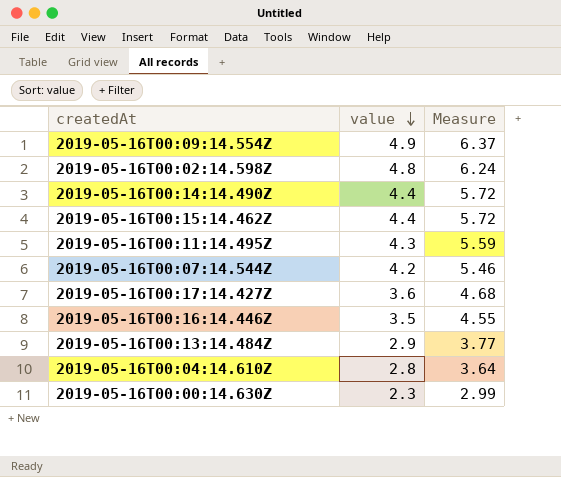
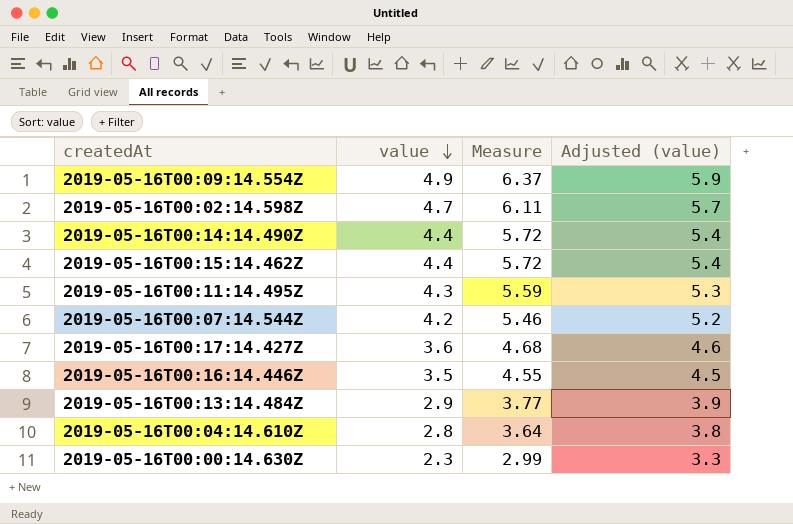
column Adjusted (value) | formula: none -> [value] + 1
2019-05-16T00:02:14.598Z | value: 4.8 -> 4.7
2019-05-16T00:02:14.598Z | Measure: 6.24 -> 6.11

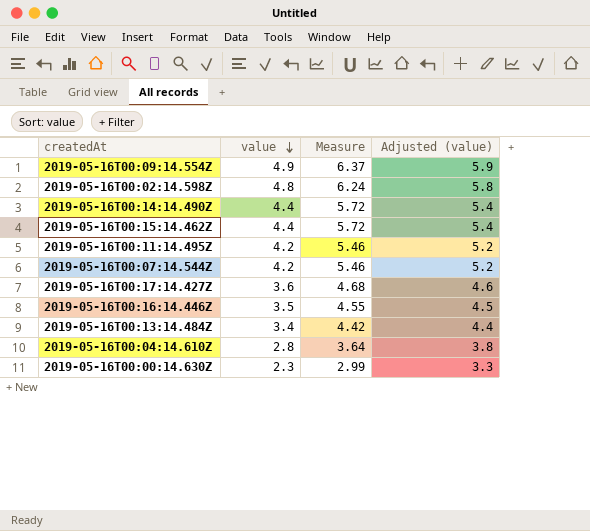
2019-05-16T00:02:14.598Z | value: 4.7 -> 4.8
2019-05-16T00:02:14.598Z | Measure: 6.11 -> 6.24
2019-05-16T00:02:14.598Z | Adjusted (value): 5.7 -> 5.8
2019-05-16T00:11:14.495Z | value: 4.3 -> 4.2
2019-05-16T00:11:14.495Z | Measure: 5.59 -> 5.46
2019-05-16T00:11:14.495Z | Adjusted (value): 5.3 -> 5.2
2019-05-16T00:13:14.484Z | value: 2.9 -> 3.4
2019-05-16T00:13:14.484Z | Measure: 3.77 -> 4.42
2019-05-16T00:13:14.484Z | Adjusted (value): 3.9 -> 4.4

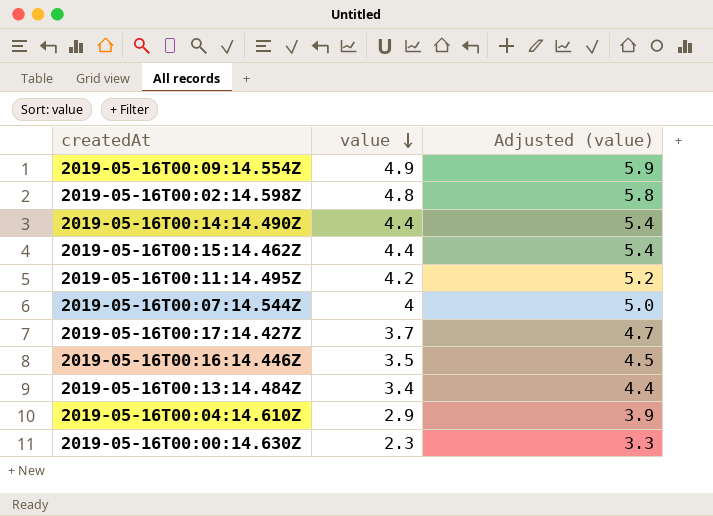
column Measure | formula: [value] * 1.3 -> none
2019-05-16T00:07:14.544Z | value: 4.2 -> 4
2019-05-16T00:07:14.544Z | Adjusted (value): 5.2 -> 5.0
2019-05-16T00:17:14.427Z | value: 3.6 -> 3.7
2019-05-16T00:17:14.427Z | Adjusted (value): 4.6 -> 4.7
2019-05-16T00:04:14.610Z | value: 2.8 -> 2.9
2019-05-16T00:04:14.610Z | Adjusted (value): 3.8 -> 3.9

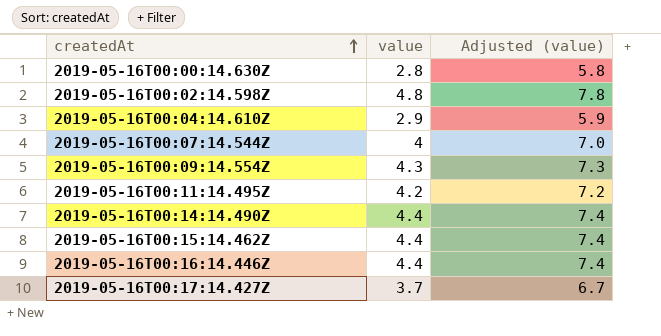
row order: value descending -> createdAt ascending
column Adjusted (value) | formula: [value] + 1 -> [value] + 3
row 2019-05-16T00:13:14.484Z: 3.4 | 4.4 -> none
2019-05-16T00:00:14.630Z | value: 2.3 -> 2.8
2019-05-16T00:09:14.554Z | value: 4.9 -> 4.3
2019-05-16T00:16:14.446Z | value: 3.5 -> 4.4

